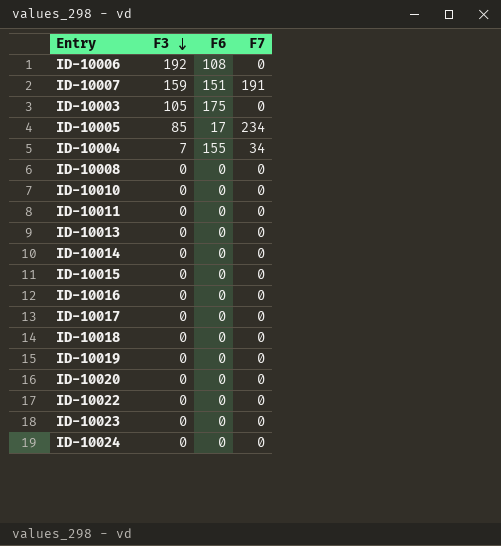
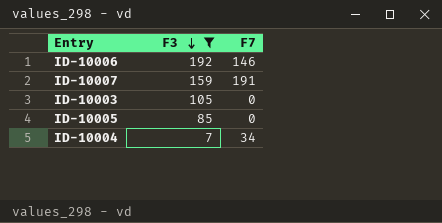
filter: none -> F3 != 0
column F6 | position: 3 -> none
ID-10006 | F7: 0 -> 146
ID-10005 | F7: 234 -> 0

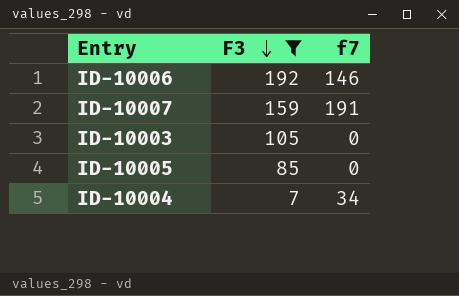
column name: F7 -> f7

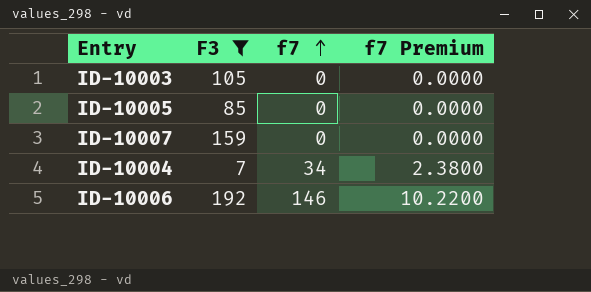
row order: F3 descending -> f7 ascending
column f7 Premium | formula: none -> [f7] * 0.07
ID-10007 | f7: 191 -> 0

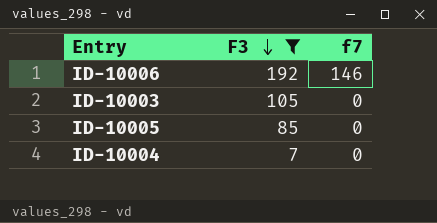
row order: f7 ascending -> F3 descending
column f7 Premium | formula: [f7] * 0.07 -> none
row ID-10007: 159 | 0 | 0.0000 -> none
ID-10004 | f7: 34 -> 0

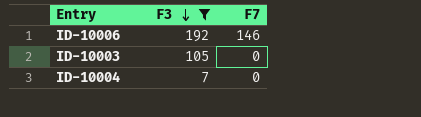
column name: f7 -> F7
row ID-10005: 85 | 0 -> none

